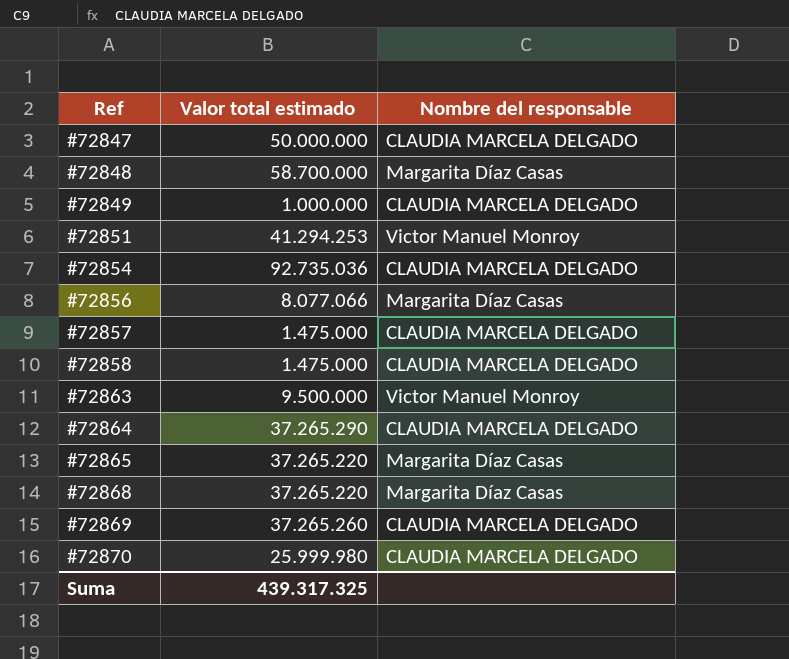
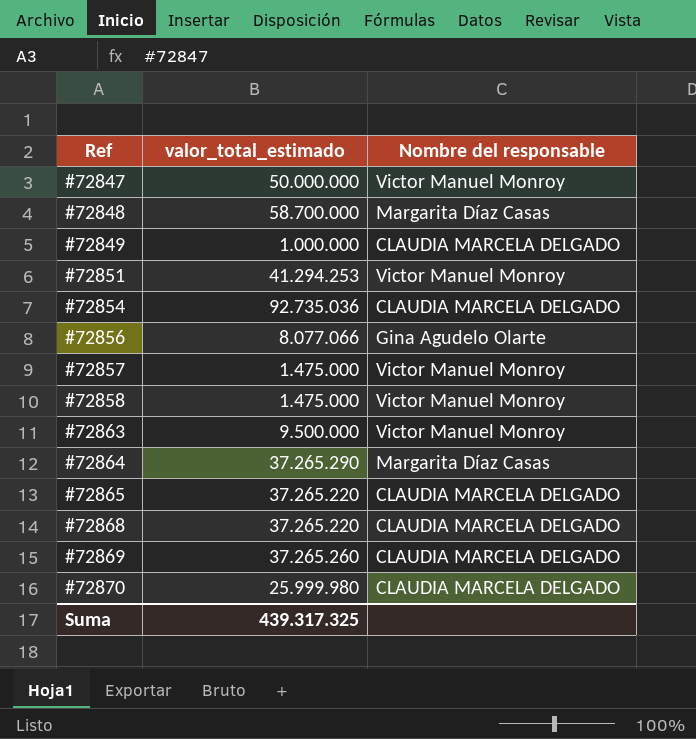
column name: Valor total estimado -> valor_total_estimado
#72847 | Nombre del responsable: CLAUDIA MARCELA DELGADO -> Victor Manuel Monroy
#72856 | Nombre del responsable: Margarita Díaz Casas -> Gina Agudelo Olarte
#72857 | Nombre del responsable: CLAUDIA MARCELA DELGADO -> Victor Manuel Monroy
#72858 | Nombre del responsable: CLAUDIA MARCELA DELGADO -> Victor Manuel Monroy
#72864 | Nombre del responsable: CLAUDIA MARCELA DELGADO -> Margarita Díaz Casas
#72865 | Nombre del responsable: Margarita Díaz Casas -> CLAUDIA MARCELA DELGADO
#72868 | Nombre del responsable: Margarita Díaz Casas -> CLAUDIA MARCELA DELGADO

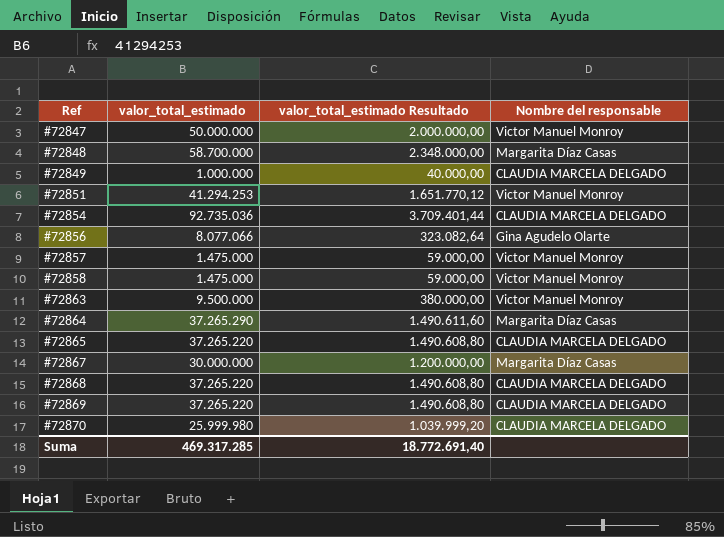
column valor_total_estimado Resultado | formula: none -> [valor_total_estimado] * 0,04
row #72867: none -> 30.000.000 | 1.200.000,00 | Margarita Díaz Casas
#72869 | valor_total_estimado: 37.265.260 -> 37.265.220
Suma | valor_total_estimado: 439.317.325 -> 469.317.285

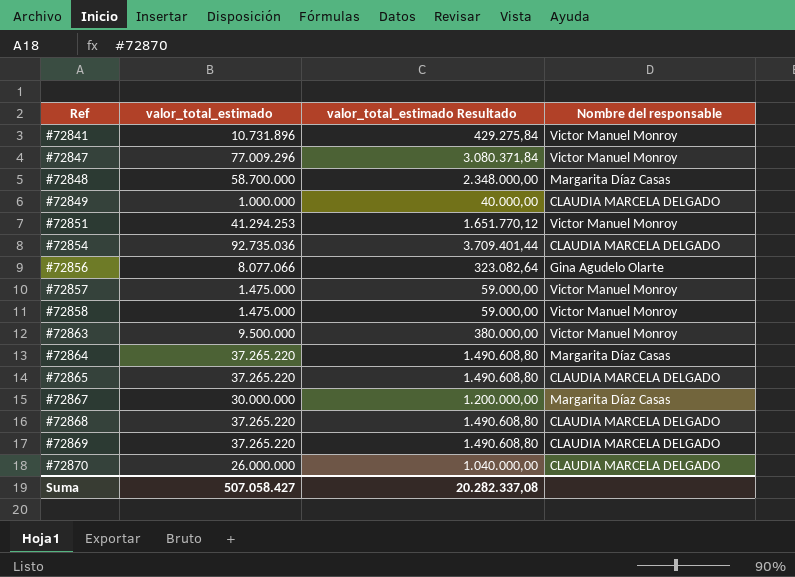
row #72841: none -> 10.731.896 | 429.275,84 | Victor Manuel Monroy
#72847 | valor_total_estimado: 50.000.000 -> 77.009.296
#72847 | valor_total_estimado Resultado: 2.000.000,00 -> 3.080.371,84
#72864 | valor_total_estimado: 37.265.290 -> 37.265.220
#72864 | valor_total_estimado Resultado: 1.490.611,60 -> 1.490.608,80
#72870 | valor_total_estimado: 25.999.980 -> 26.000.000
#72870 | valor_total_estimado Resultado: 1.039.999,20 -> 1.040.000,00
Suma | valor_total_estimado: 469.317.285 -> 507.058.427
Suma | valor_total_estimado Resultado: 18.772.691,40 -> 20.282.337,08

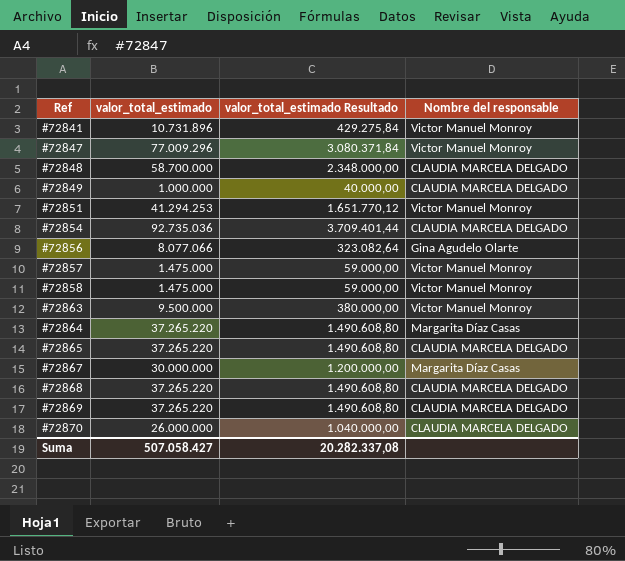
#72848 | Nombre del responsable: Margarita Díaz Casas -> CLAUDIA MARCELA DELGADO

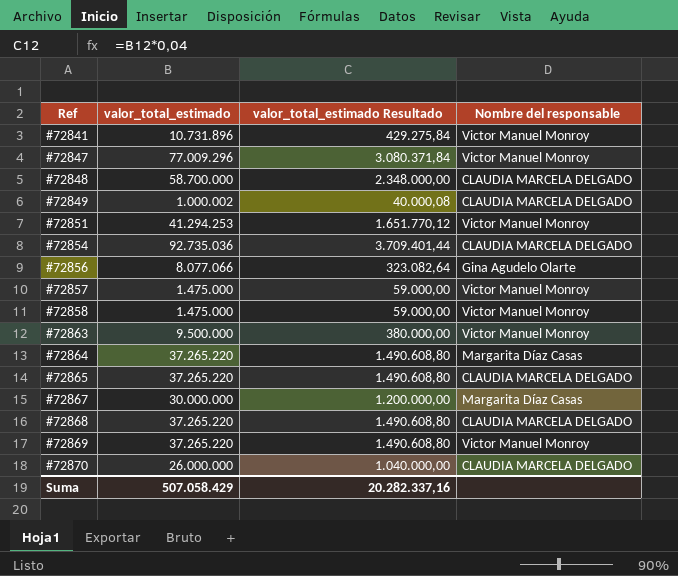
#72849 | valor_total_estimado: 1.000.000 -> 1.000.002
#72849 | valor_total_estimado Resultado: 40.000,00 -> 40.000,08
#72869 | Nombre del responsable: CLAUDIA MARCELA DELGADO -> Victor Manuel Monroy
Suma | valor_total_estimado: 507.058.427 -> 507.058.429
Suma | valor_total_estimado Resultado: 20.282.337,08 -> 20.282.337,16

